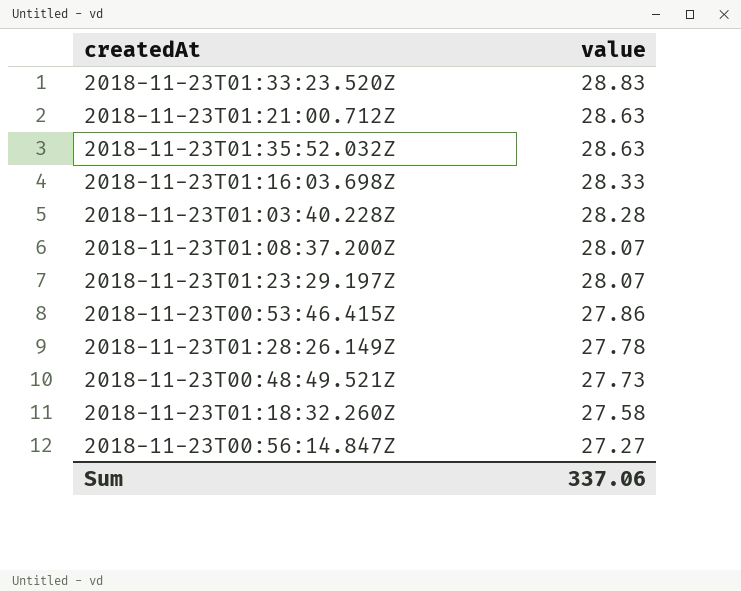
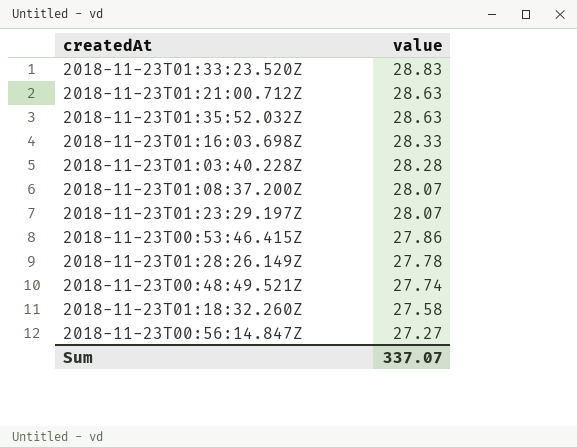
2018-11-23T00:48:49.521Z | value: 27.73 -> 27.74
Sum | value: 337.06 -> 337.07

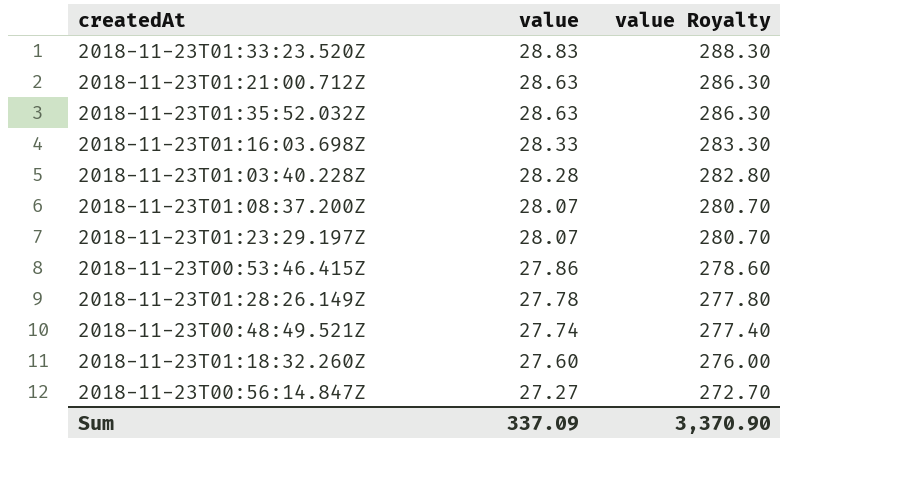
column value Royalty | formula: none -> [value] * 10
2018-11-23T01:18:32.260Z | value: 27.58 -> 27.60
Sum | value: 337.07 -> 337.09

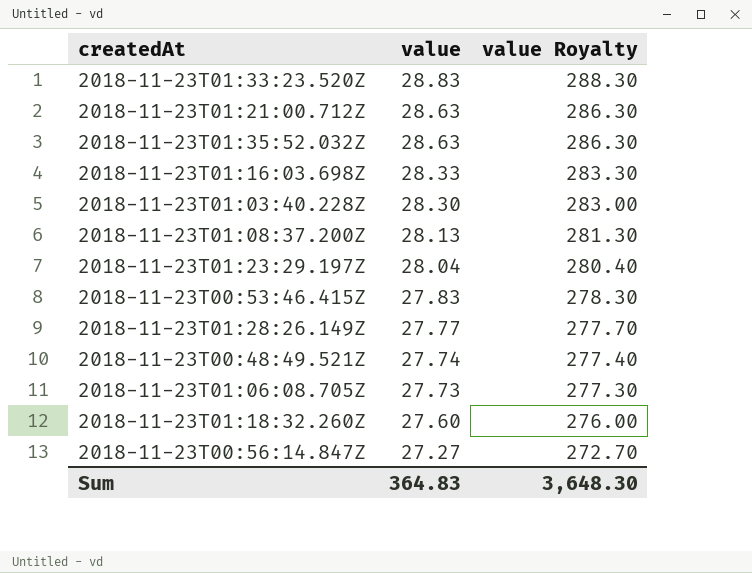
2018-11-23T01:03:40.228Z | value: 28.28 -> 28.30
2018-11-23T01:03:40.228Z | value Royalty: 282.80 -> 283.00
2018-11-23T01:08:37.200Z | value: 28.07 -> 28.13
2018-11-23T01:08:37.200Z | value Royalty: 280.70 -> 281.30
2018-11-23T01:23:29.197Z | value: 28.07 -> 28.04
2018-11-23T01:23:29.197Z | value Royalty: 280.70 -> 280.40
2018-11-23T00:53:46.415Z | value: 27.86 -> 27.83
2018-11-23T00:53:46.415Z | value Royalty: 278.60 -> 278.30
2018-11-23T01:28:26.149Z | value: 27.78 -> 27.77
2018-11-23T01:28:26.149Z | value Royalty: 277.80 -> 277.70
row 2018-11-23T01:06:08.705Z: none -> 27.73 | 277.30
Sum | value: 337.09 -> 364.83
Sum | value Royalty: 3,370.90 -> 3,648.30

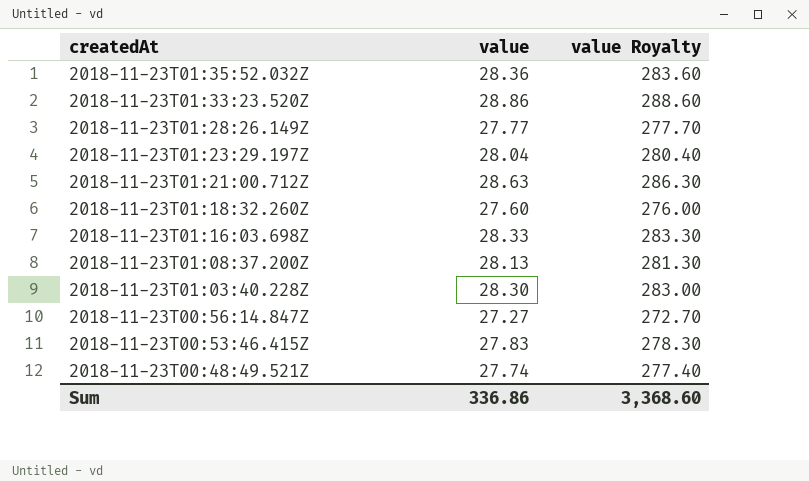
row order: value descending -> createdAt descending
row 2018-11-23T01:06:08.705Z: 27.73 | 277.30 -> none
2018-11-23T01:35:52.032Z | value: 28.63 -> 28.36
2018-11-23T01:35:52.032Z | value Royalty: 286.30 -> 283.60
2018-11-23T01:33:23.520Z | value: 28.83 -> 28.86
2018-11-23T01:33:23.520Z | value Royalty: 288.30 -> 288.60
Sum | value: 364.83 -> 336.86
Sum | value Royalty: 3,648.30 -> 3,368.60

